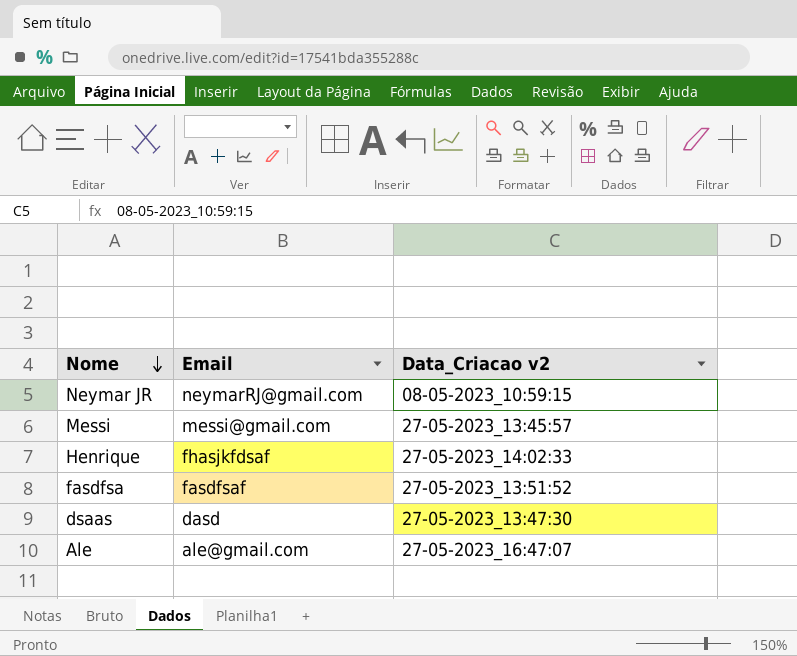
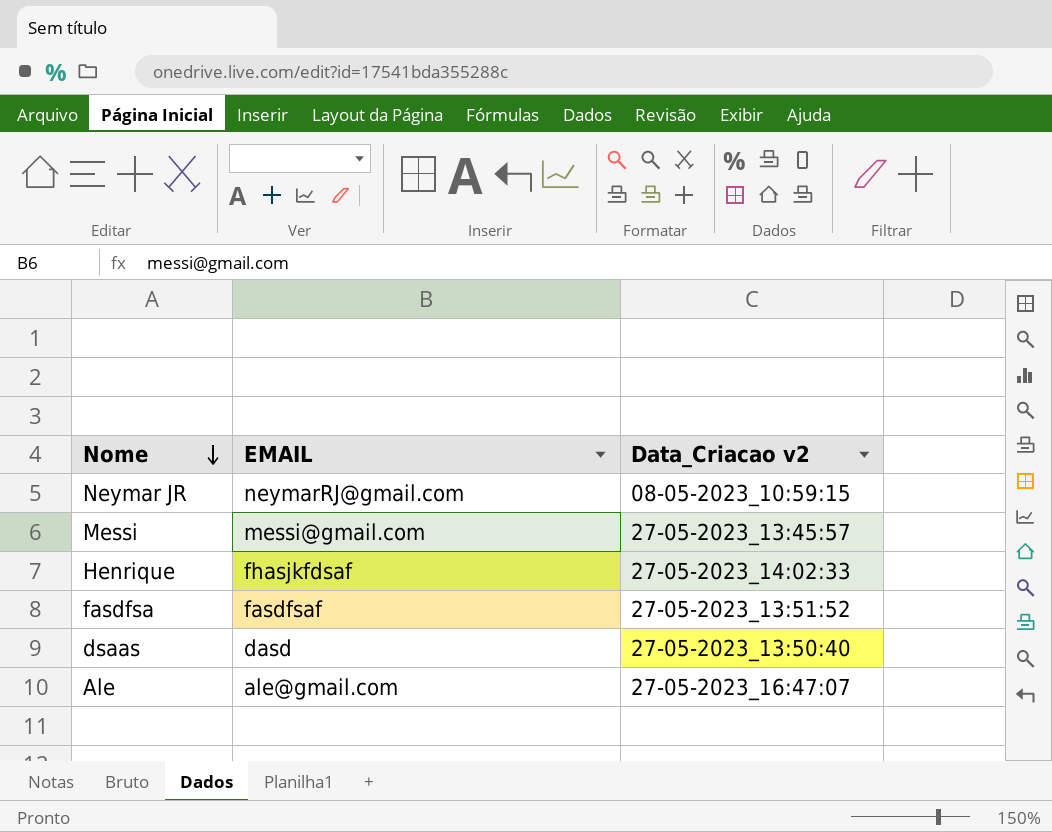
column name: Email -> EMAIL
dsaas | Data_Criacao v2: 27-05-2023_13:47:30 -> 27-05-2023_13:50:40

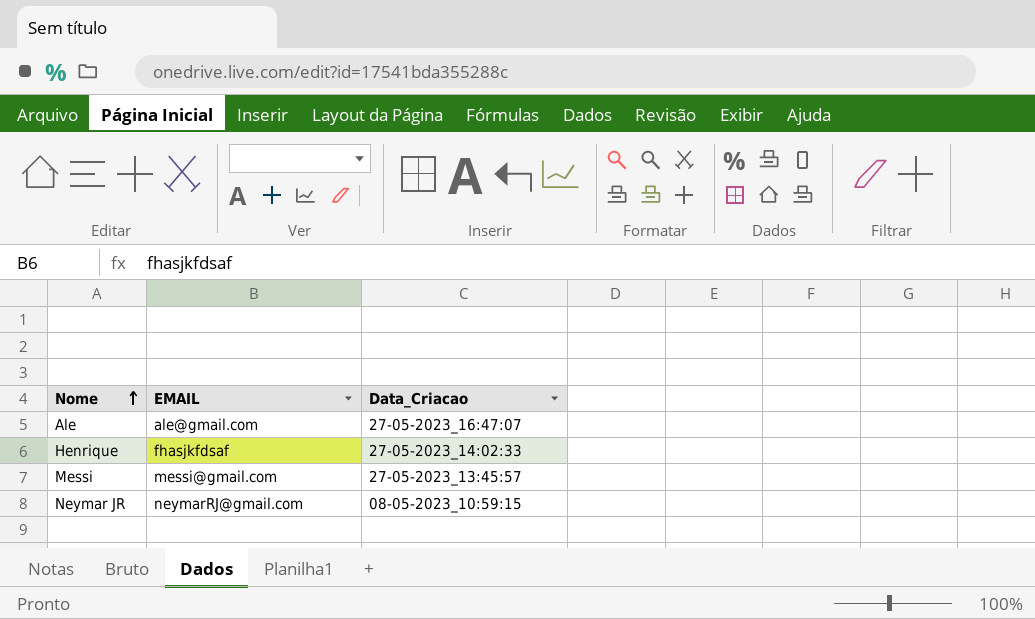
row order: Nome descending -> Nome ascending
column name: Data_Criacao v2 -> Data_Criacao
row fasdfsa: fasdfsaf | 27-05-2023_13:51:52 -> none
row dsaas: dasd | 27-05-2023_13:50:40 -> none

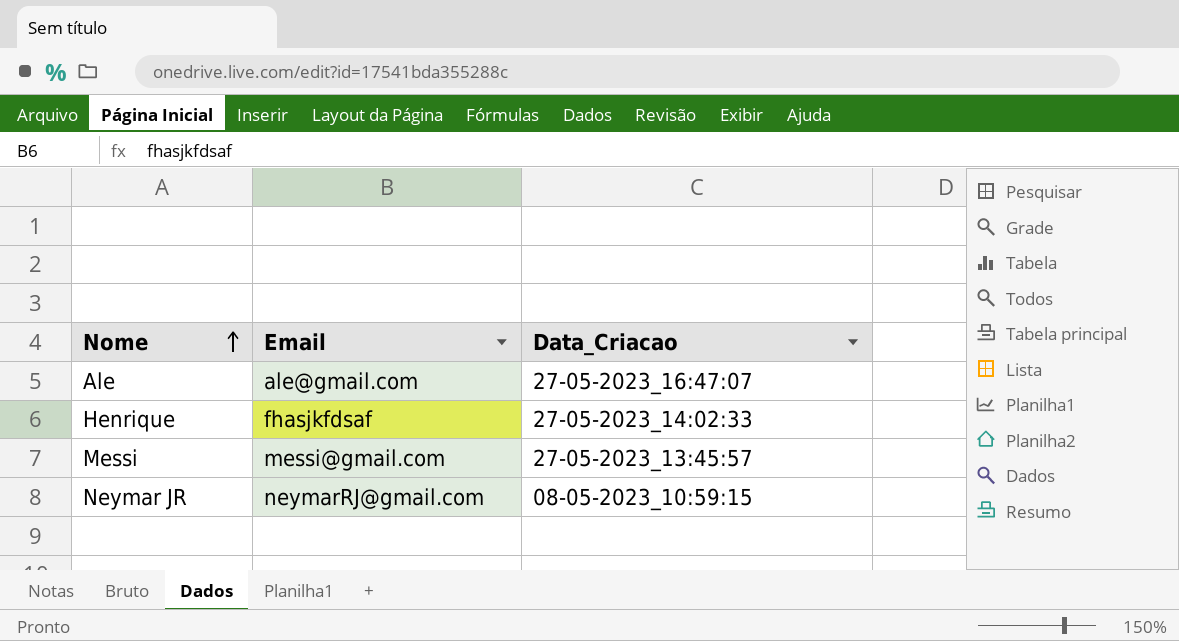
column name: EMAIL -> Email

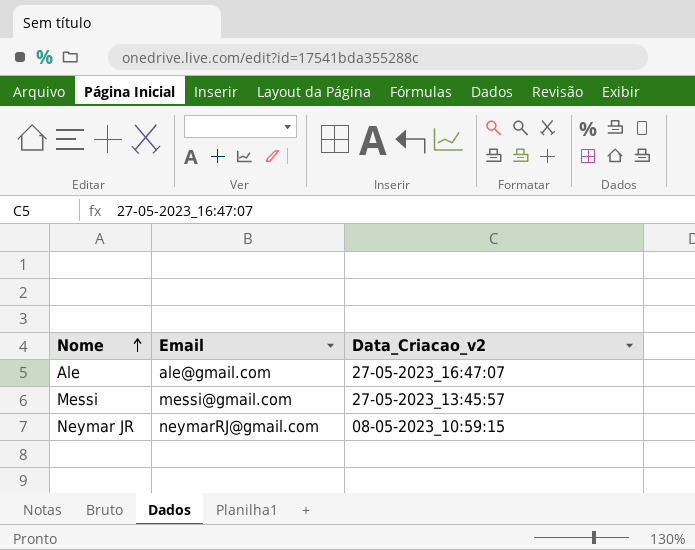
column name: Data_Criacao -> Data_Criacao_v2
row Henrique: fhasjkfdsaf | 27-05-2023_14:02:33 -> none

